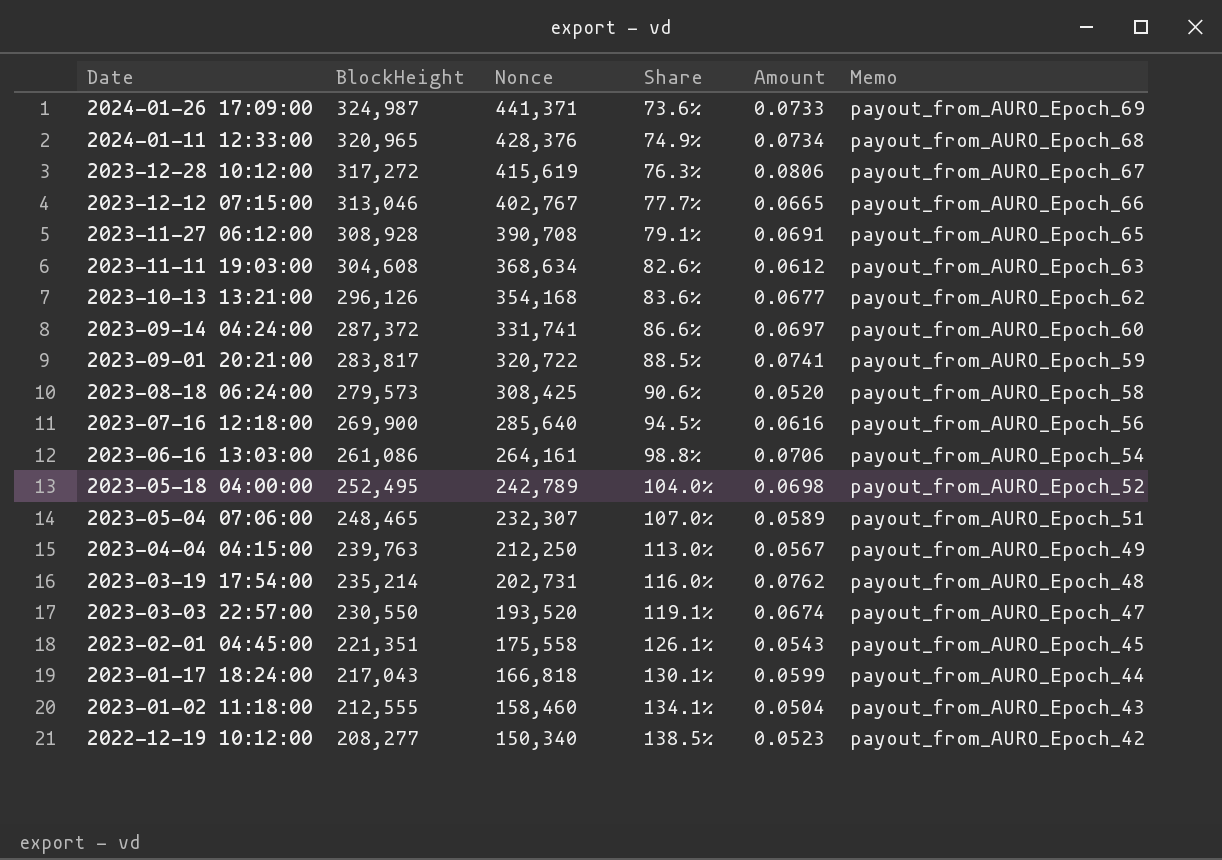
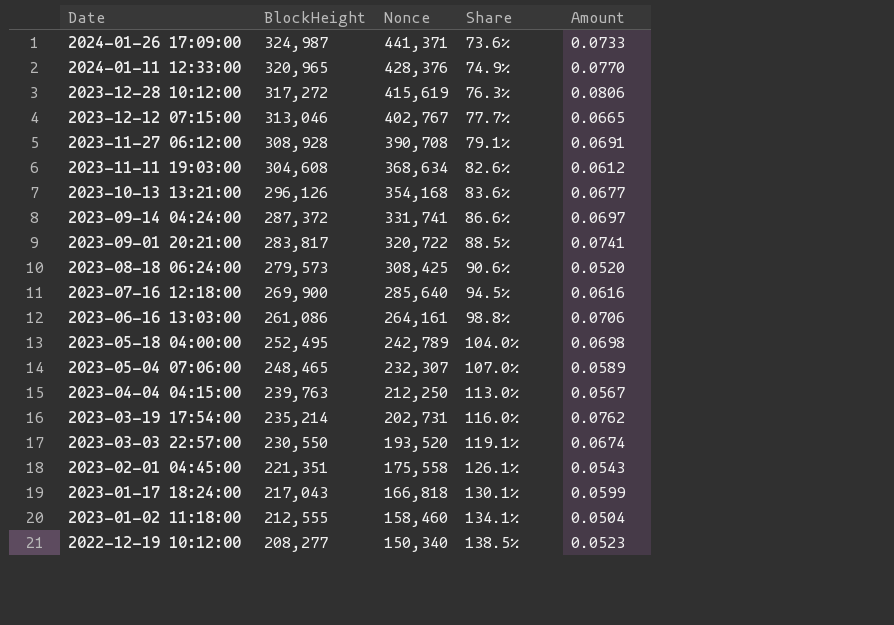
column Memo | position: 6 -> none
2024-01-11 12:33:00 | Amount: 0.0734 -> 0.0770

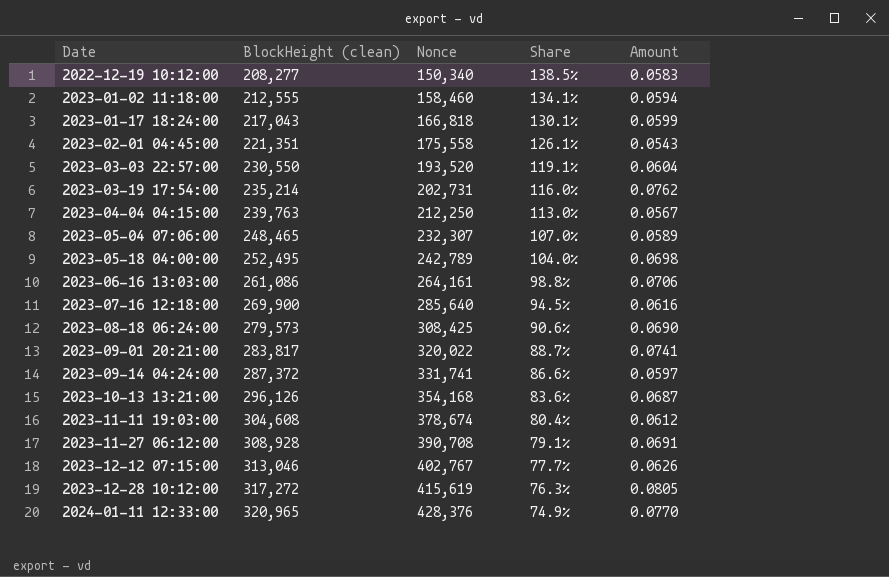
row order: Date descending -> Date ascending
column name: BlockHeight -> BlockHeight (clean)
row 2024-01-26 17:09:00: 324,987 | 441,371 | 73.6% | 0.0733 -> none
2022-12-19 10:12:00 | Amount: 0.0523 -> 0.0583
2023-01-02 11:18:00 | Amount: 0.0504 -> 0.0594
2023-03-03 22:57:00 | Amount: 0.0674 -> 0.0604
2023-08-18 06:24:00 | Amount: 0.0520 -> 0.0690
2023-09-01 20:21:00 | Nonce: 320,722 -> 320,022
2023-09-01 20:21:00 | Share: 88.5% -> 88.7%
2023-09-14 04:24:00 | Amount: 0.0697 -> 0.0597
2023-10-13 13:21:00 | Amount: 0.0677 -> 0.0687
2023-11-11 19:03:00 | Nonce: 368,634 -> 378,674
2023-11-11 19:03:00 | Share: 82.6% -> 80.4%
2023-12-12 07:15:00 | Amount: 0.0665 -> 0.0626
2023-12-28 10:12:00 | Amount: 0.0806 -> 0.0805

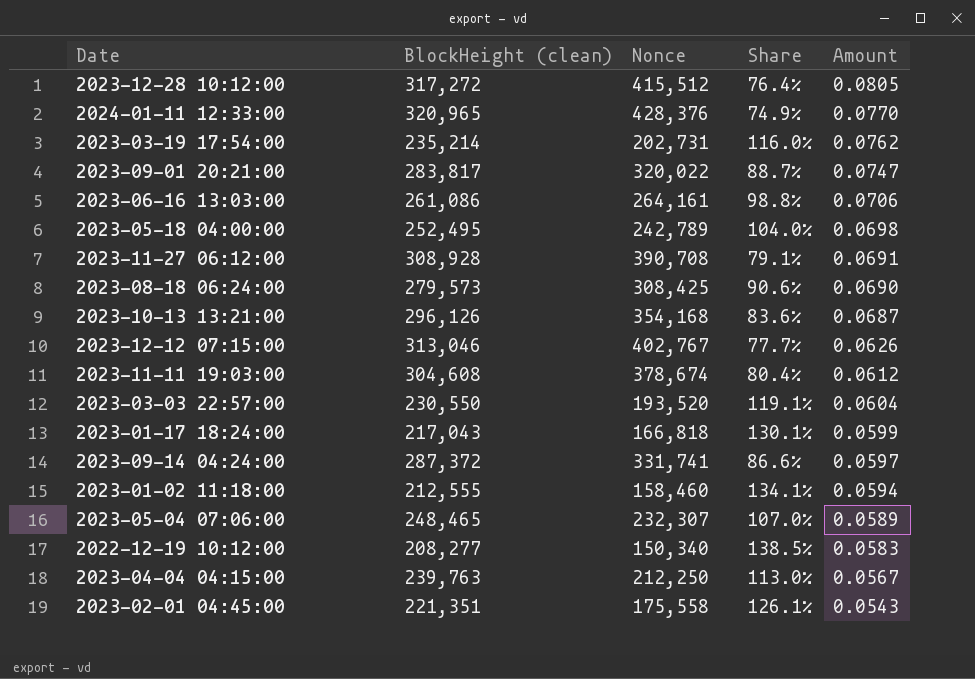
row order: Date ascending -> Amount descending
row 2023-07-16 12:18:00: 269,900 | 285,640 | 94.5% | 0.0616 -> none
2023-12-28 10:12:00 | Nonce: 415,619 -> 415,512
2023-12-28 10:12:00 | Share: 76.3% -> 76.4%
2023-09-01 20:21:00 | Amount: 0.0741 -> 0.0747

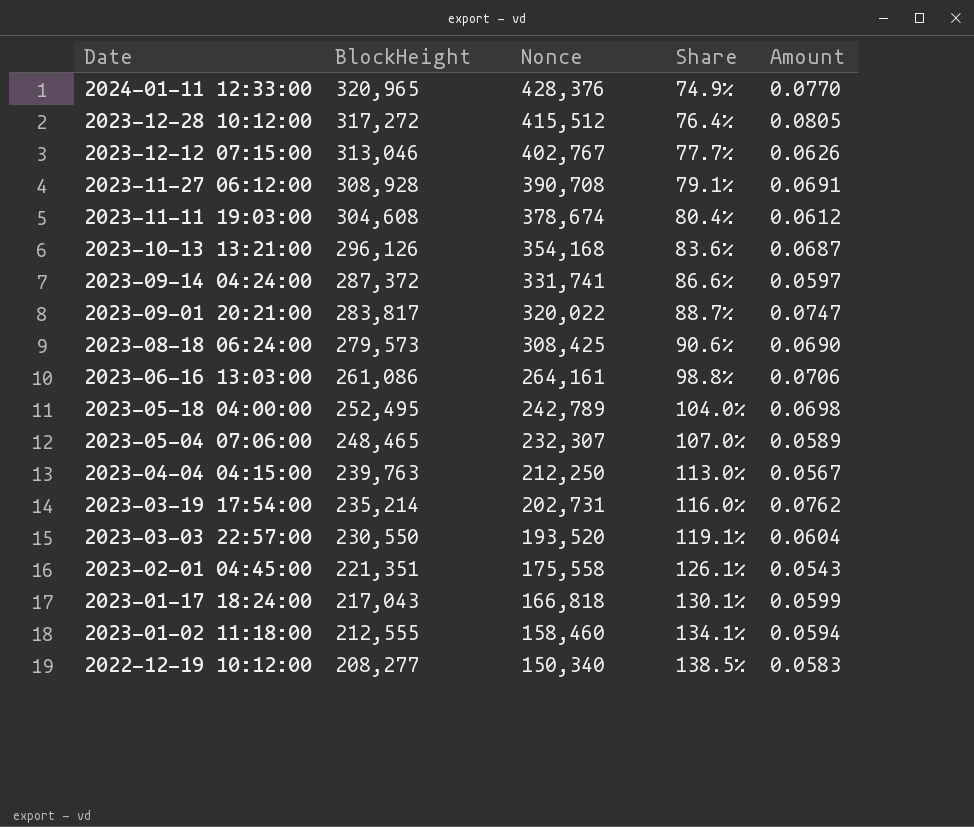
row order: Amount descending -> Date descending
column name: BlockHeight (clean) -> BlockHeight

